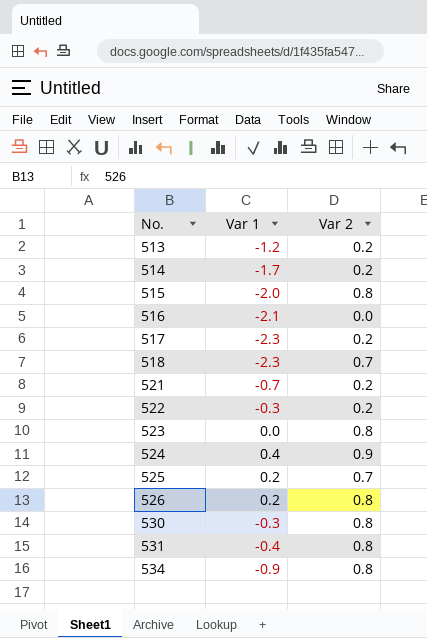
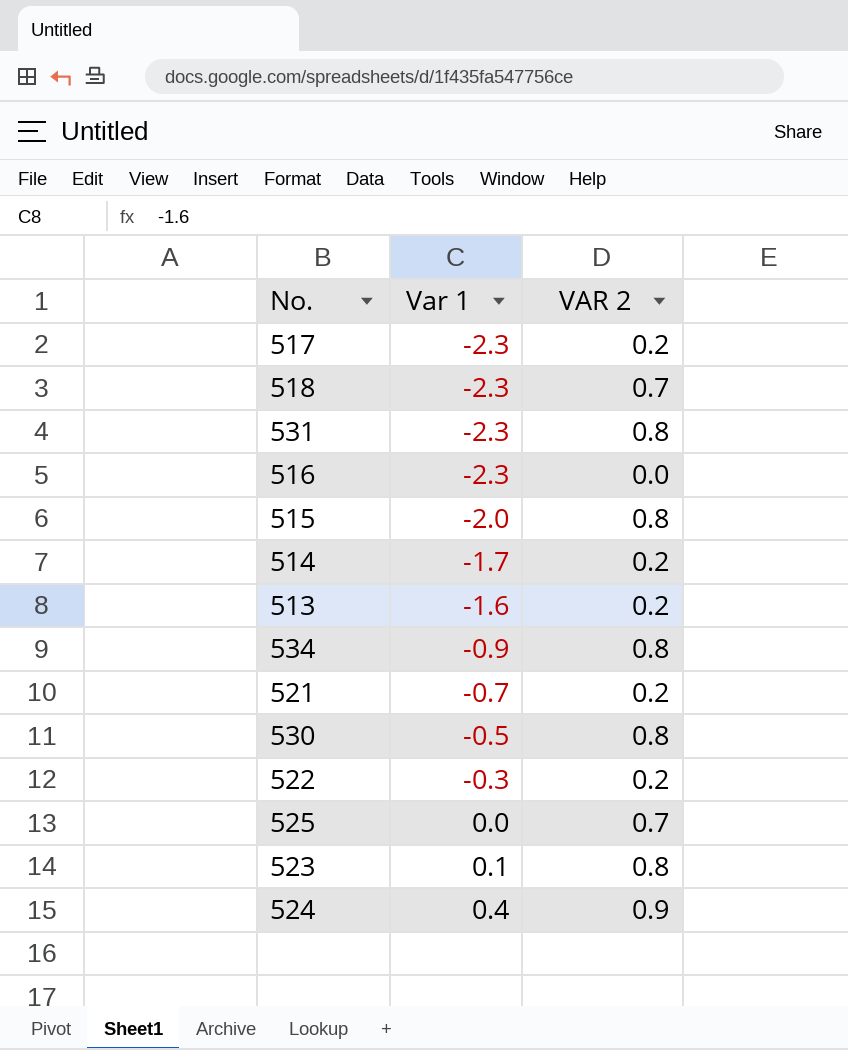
row order: No. ascending -> Var 1 ascending
column name: Var 2 -> VAR 2
row 526: 0.2 | 0.8 -> none
531 | Var 1: -0.4 -> -2.3
516 | Var 1: -2.1 -> -2.3
513 | Var 1: -1.2 -> -1.6
530 | Var 1: -0.3 -> -0.5
525 | Var 1: 0.2 -> 0.0
523 | Var 1: 0.0 -> 0.1

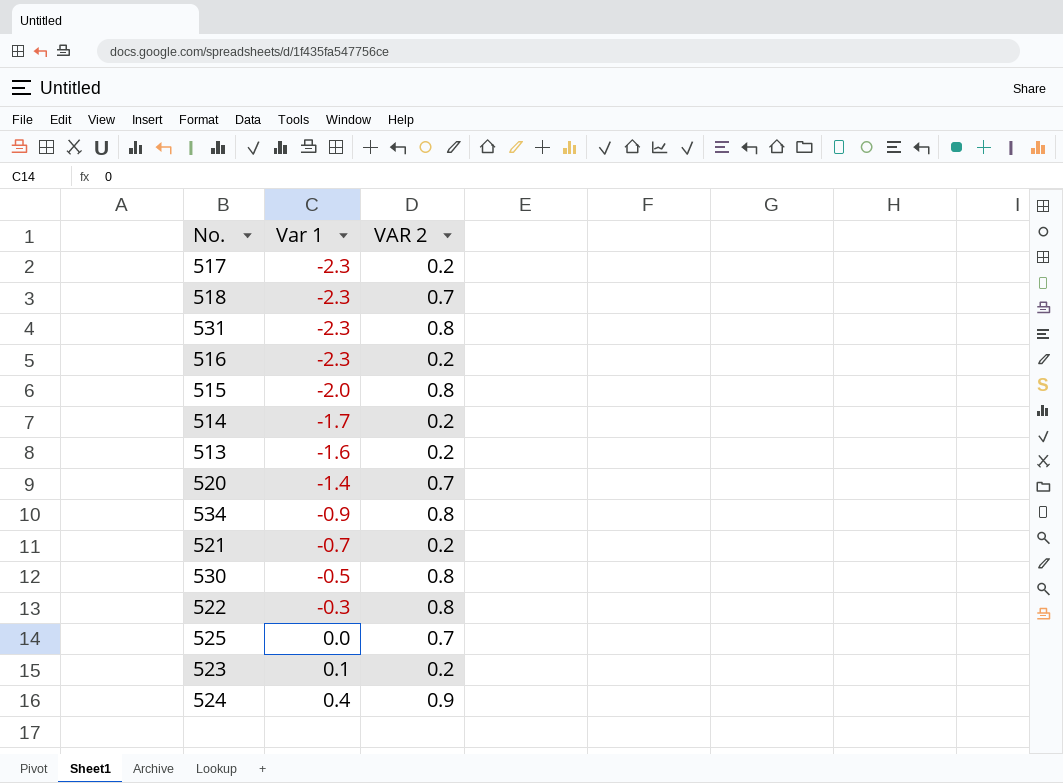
516 | VAR 2: 0.0 -> 0.2
row 520: none -> -1.4 | 0.7
522 | VAR 2: 0.2 -> 0.8
523 | VAR 2: 0.8 -> 0.2

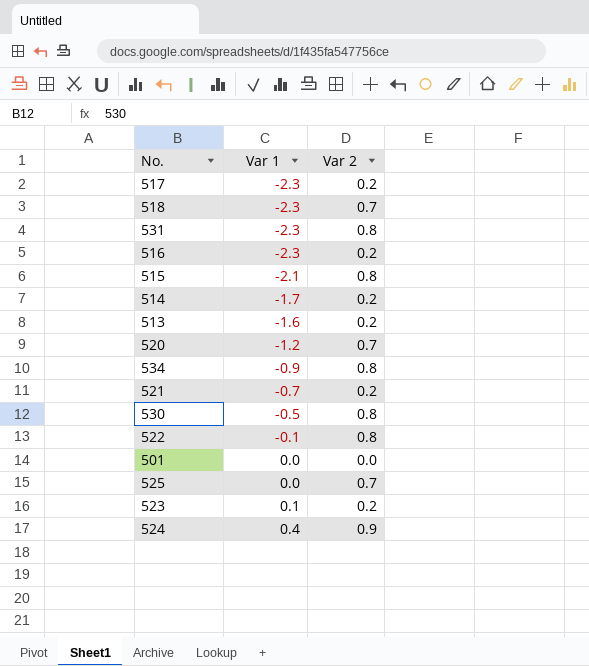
column name: VAR 2 -> Var 2
515 | Var 1: -2.0 -> -2.1
520 | Var 1: -1.4 -> -1.2
522 | Var 1: -0.3 -> -0.1
row 501: none -> 0.0 | 0.0

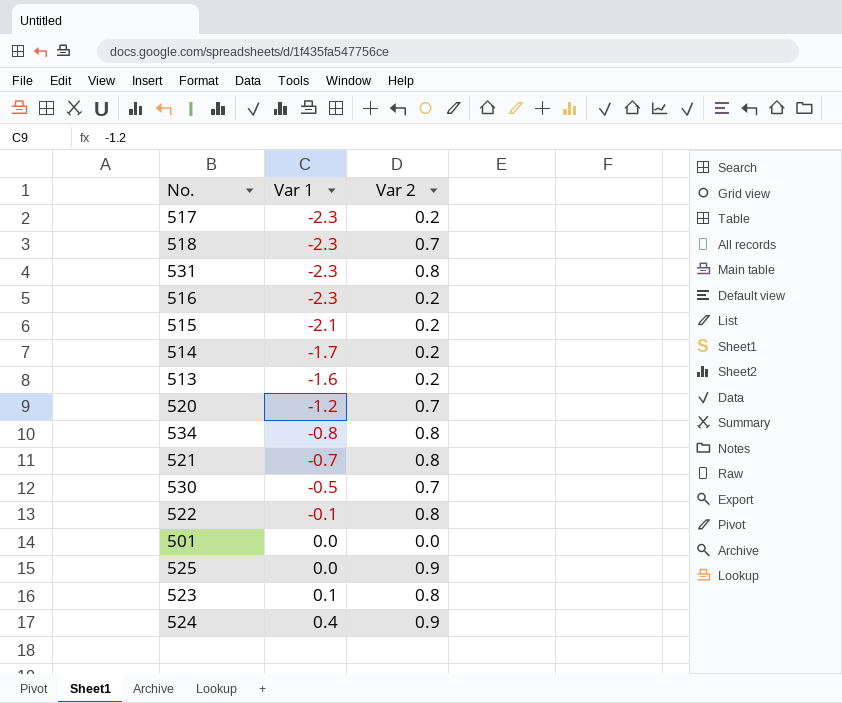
515 | Var 2: 0.8 -> 0.2
534 | Var 1: -0.9 -> -0.8
521 | Var 2: 0.2 -> 0.8
530 | Var 2: 0.8 -> 0.7
525 | Var 2: 0.7 -> 0.9
523 | Var 2: 0.2 -> 0.8

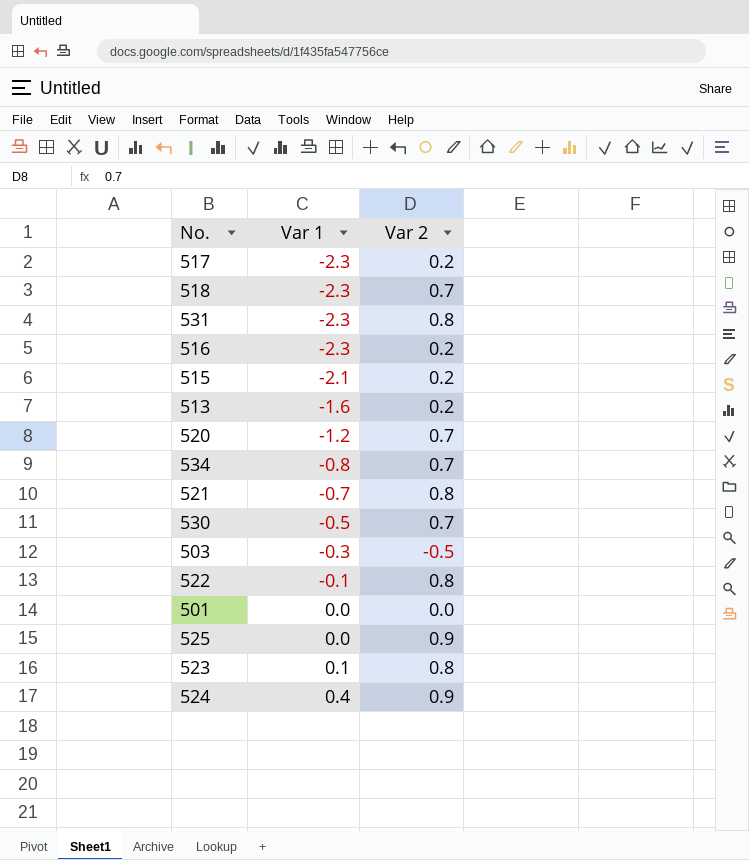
row 514: -1.7 | 0.2 -> none
534 | Var 2: 0.8 -> 0.7
row 503: none -> -0.3 | -0.5

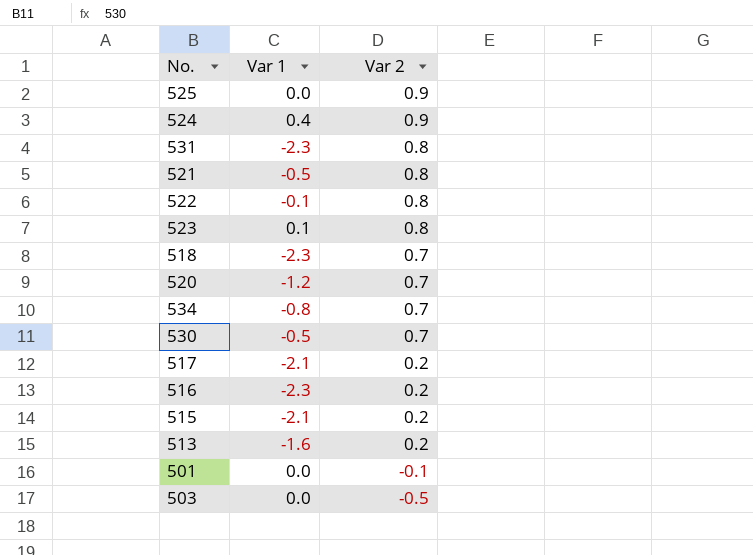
row order: Var 1 ascending -> Var 2 descending
521 | Var 1: -0.7 -> -0.5
517 | Var 1: -2.3 -> -2.1
501 | Var 2: 0.0 -> -0.1
503 | Var 1: -0.3 -> 0.0

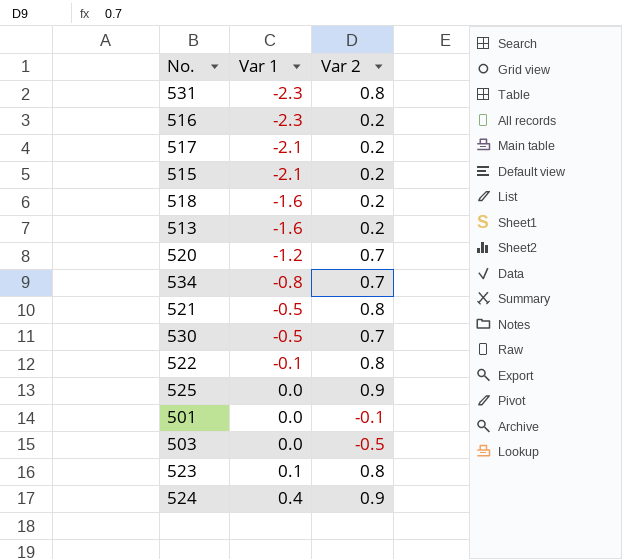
row order: Var 2 descending -> Var 1 ascending
518 | Var 1: -2.3 -> -1.6
518 | Var 2: 0.7 -> 0.2

